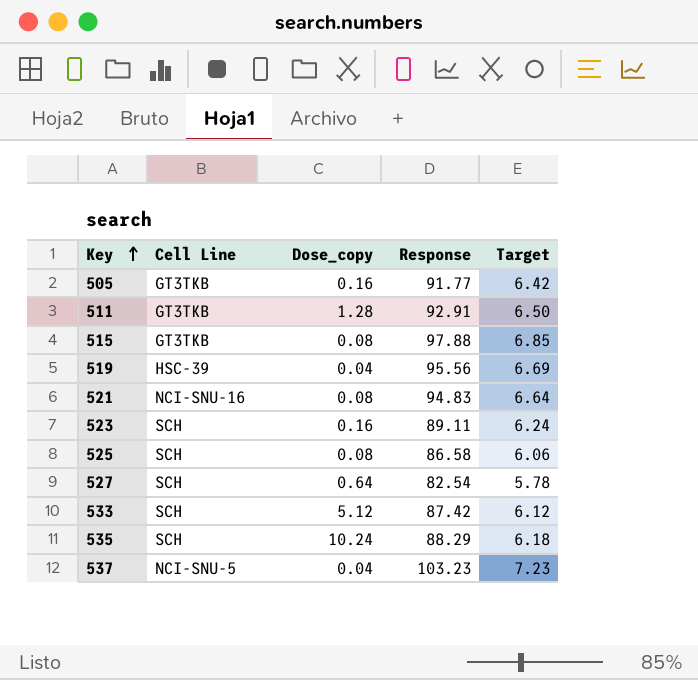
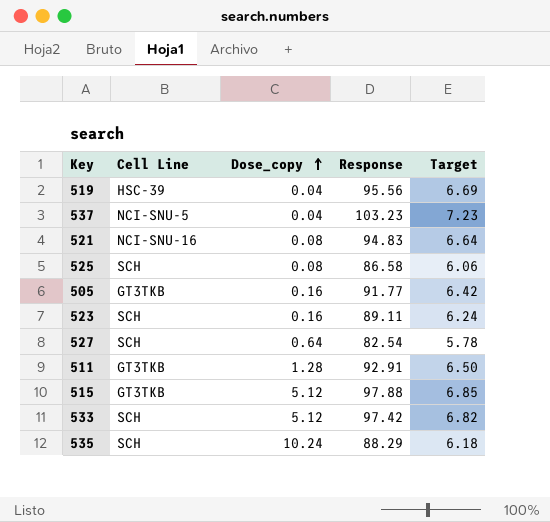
row order: Key ascending -> Dose_copy ascending
515 | Dose_copy: 0.08 -> 5.12
533 | Response: 87.42 -> 97.42
533 | Target: 6.12 -> 6.82

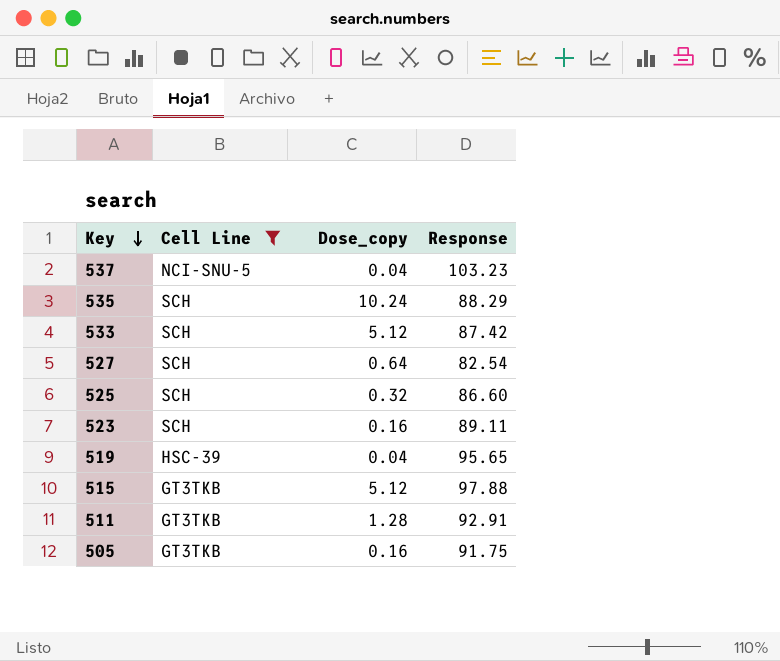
filter: none -> Cell Line != NCI-SNU-16
row order: Dose_copy ascending -> Key descending
column Target | formula: [Response] * 0.07 -> none
533 | Response: 97.42 -> 87.42
525 | Dose_copy: 0.08 -> 0.32
525 | Response: 86.58 -> 86.60
519 | Response: 95.56 -> 95.65
505 | Response: 91.77 -> 91.75

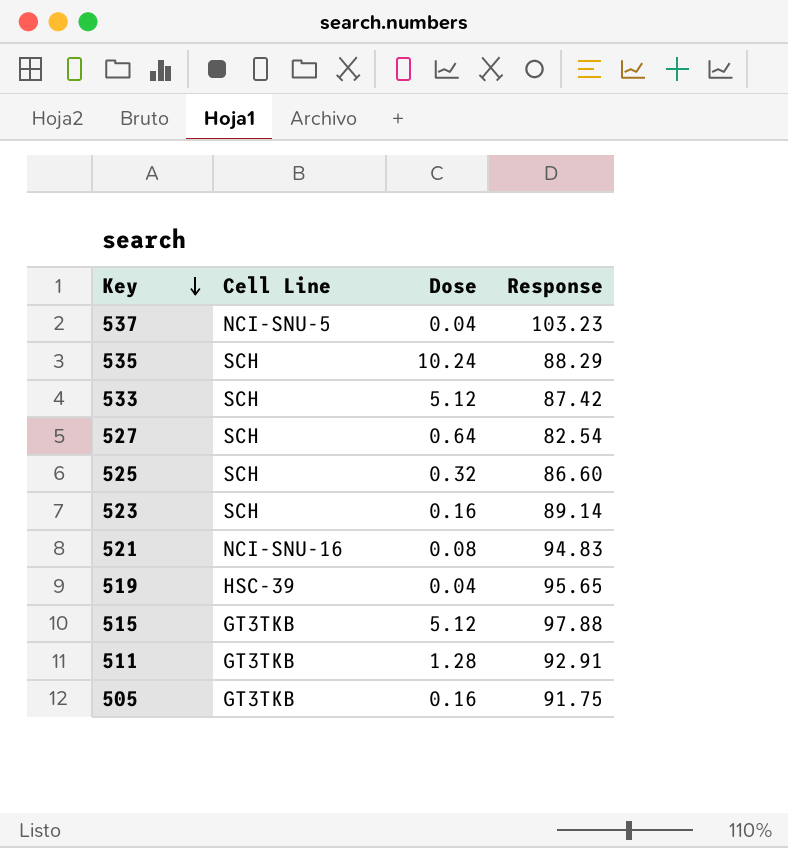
filter: Cell Line != NCI-SNU-16 -> none
column name: Dose_copy -> Dose
523 | Response: 89.11 -> 89.14

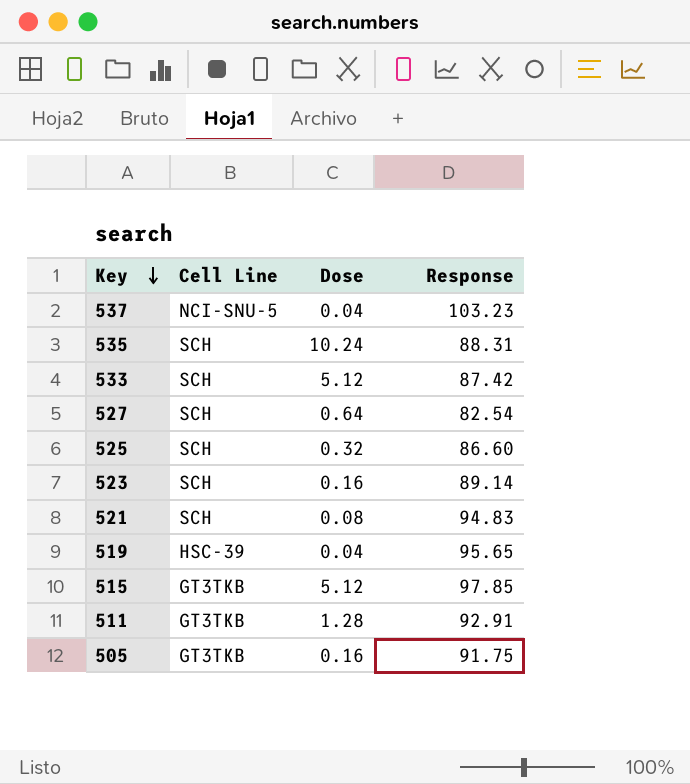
535 | Response: 88.29 -> 88.31
521 | Cell Line: NCI-SNU-16 -> SCH
515 | Response: 97.88 -> 97.85

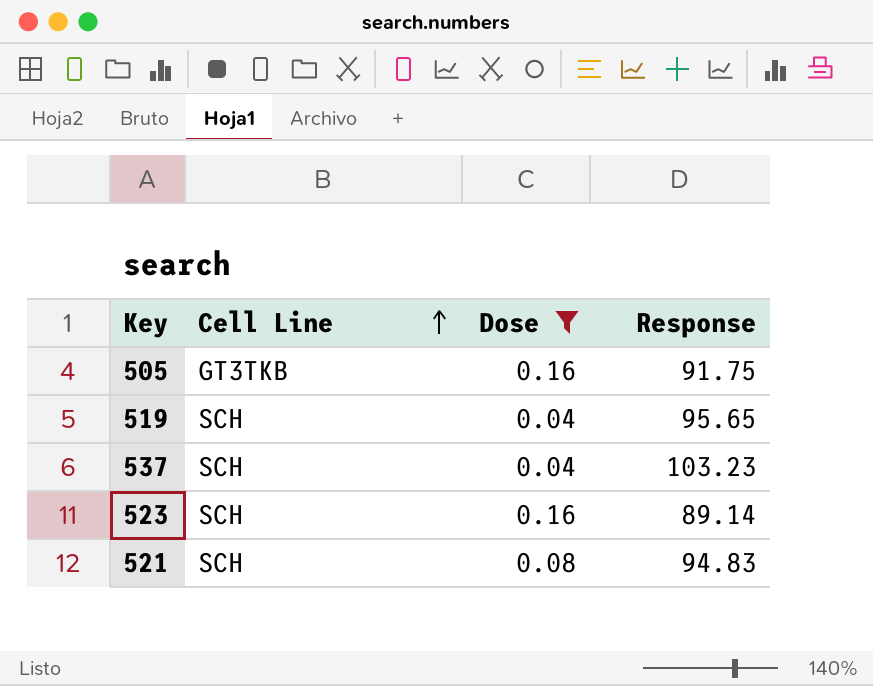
filter: none -> Dose <= 0.16
row order: Key descending -> Cell Line ascending
519 | Cell Line: HSC-39 -> SCH
537 | Cell Line: NCI-SNU-5 -> SCH

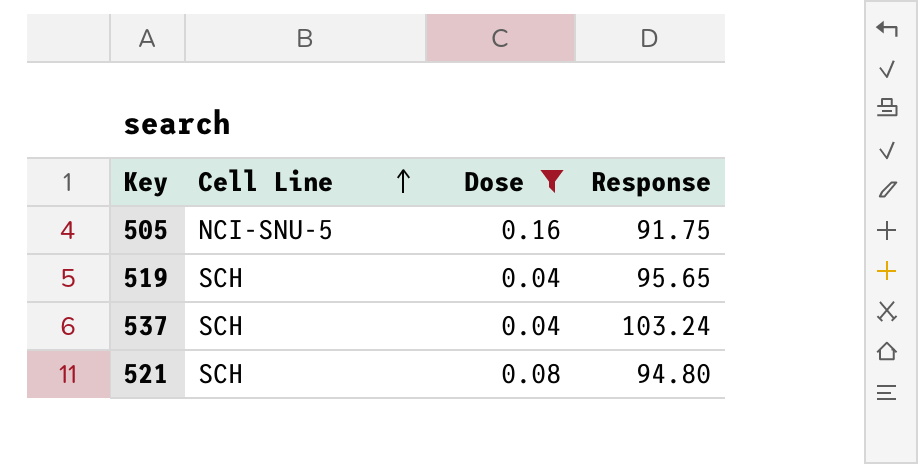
row 523: SCH | 0.16 | 89.14 -> none
505 | Cell Line: GT3TKB -> NCI-SNU-5
537 | Response: 103.23 -> 103.24
521 | Response: 94.83 -> 94.80

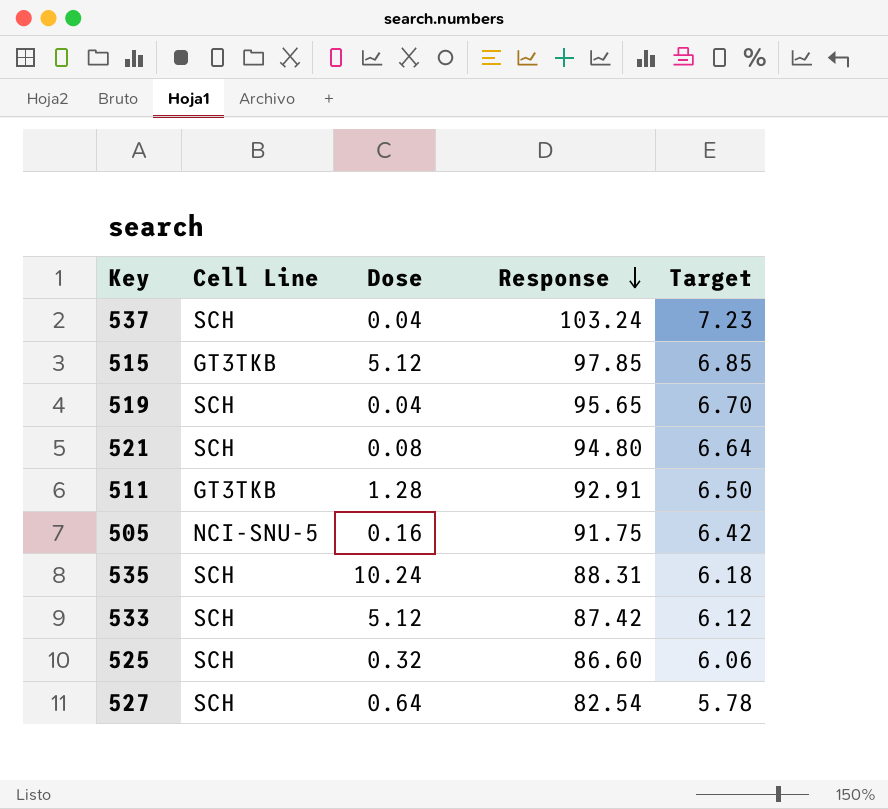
filter: Dose <= 0.16 -> none
row order: Cell Line ascending -> Response descending
column Target | formula: none -> [Response] * 0.07

